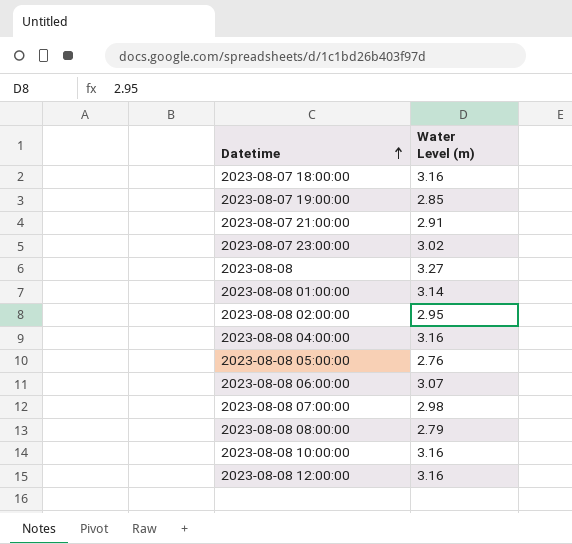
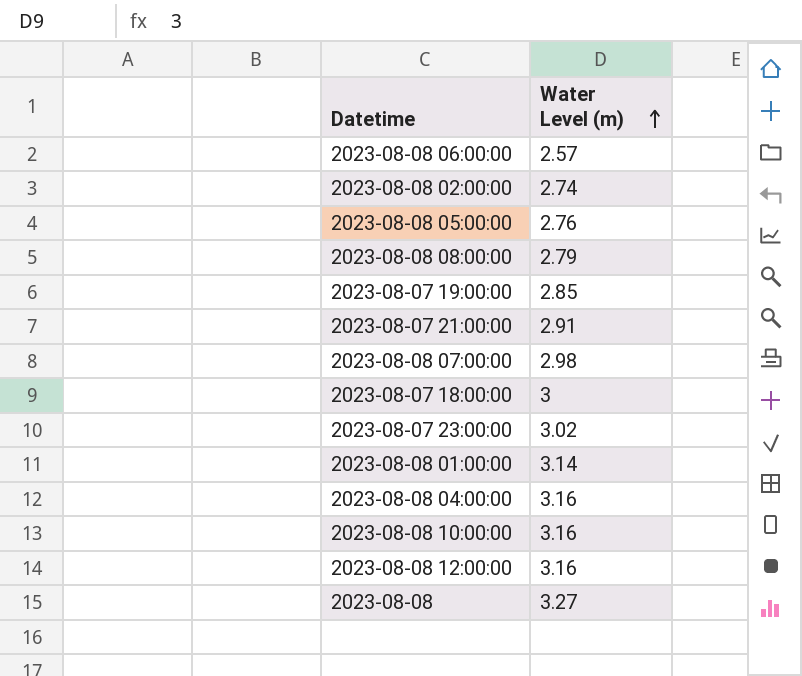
row order: Datetime ascending -> Water Level (m) ascending
2023-08-08 06:00:00 | Water Level (m): 3.07 -> 2.57
2023-08-08 02:00:00 | Water Level (m): 2.95 -> 2.74
2023-08-07 18:00:00 | Water Level (m): 3.16 -> 3

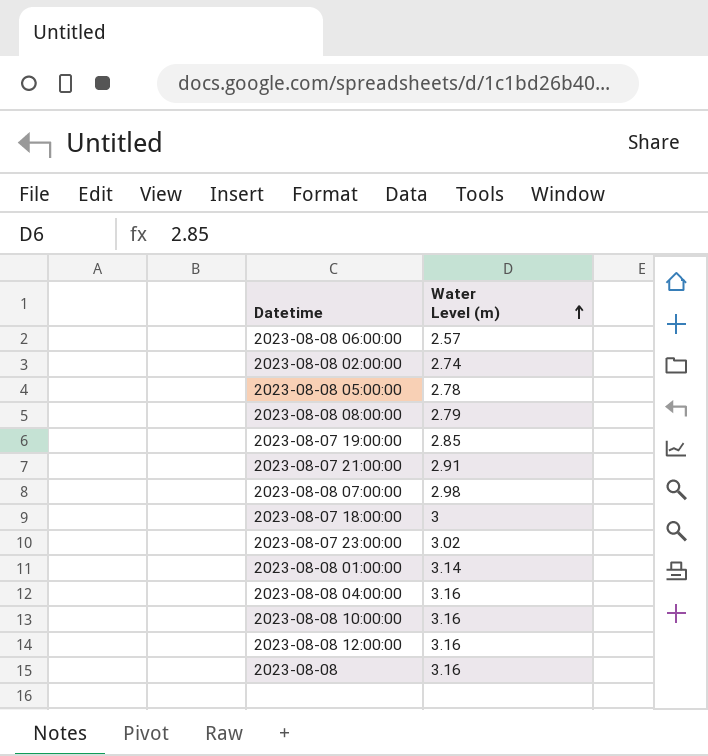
2023-08-08 05:00:00 | Water Level (m): 2.76 -> 2.78
2023-08-08 | Water Level (m): 3.27 -> 3.16

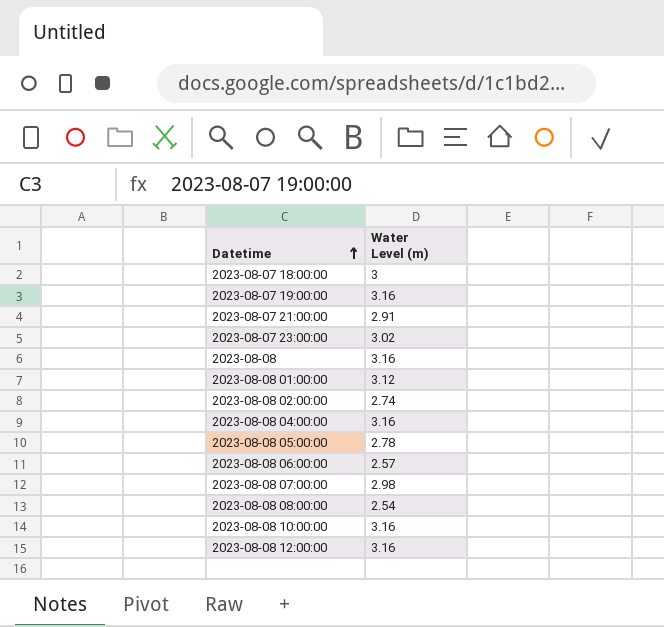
row order: Water Level (m) ascending -> Datetime ascending
2023-08-07 19:00:00 | Water Level (m): 2.85 -> 3.16
2023-08-08 01:00:00 | Water Level (m): 3.14 -> 3.12
2023-08-08 08:00:00 | Water Level (m): 2.79 -> 2.54

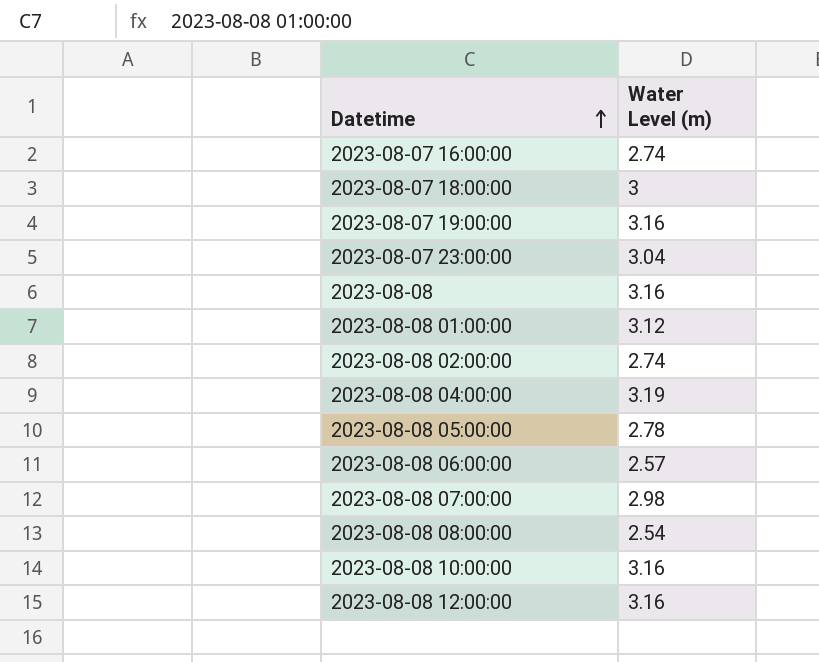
row 2023-08-07 21:00:00: 2.91 -> none
row 2023-08-07 16:00:00: none -> 2.74
2023-08-07 23:00:00 | Water Level (m): 3.02 -> 3.04
2023-08-08 04:00:00 | Water Level (m): 3.16 -> 3.19

